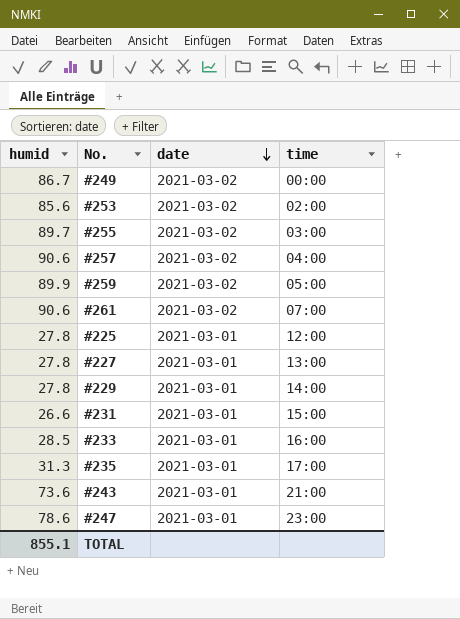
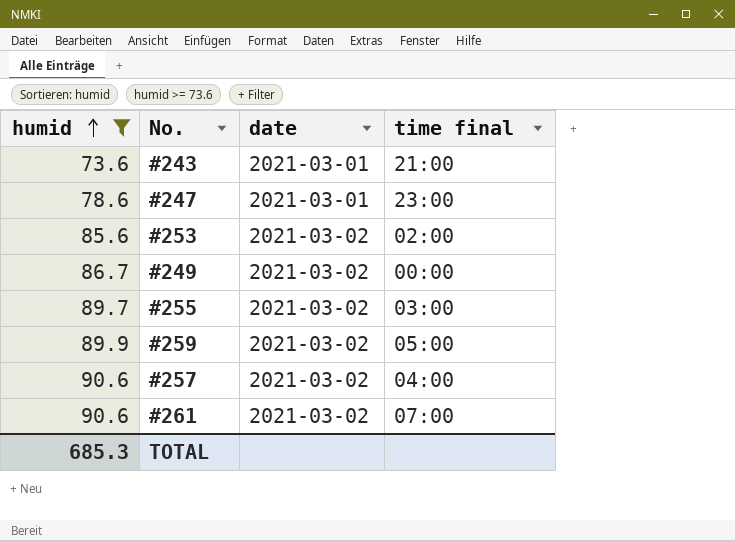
filter: none -> humid >= 73.6
row order: date descending -> humid ascending
column name: time -> time final
TOTAL | humid: 855.1 -> 685.3

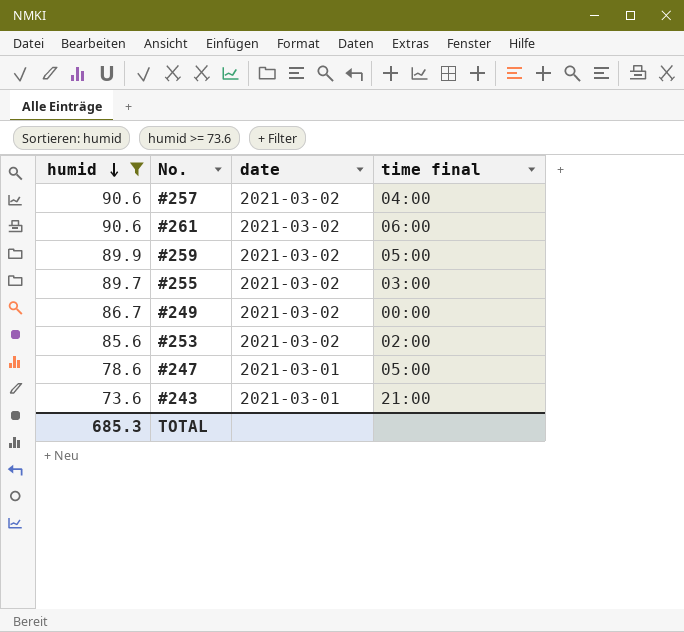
row order: humid ascending -> humid descending
#261 | time final: 07:00 -> 06:00
#247 | time final: 23:00 -> 05:00

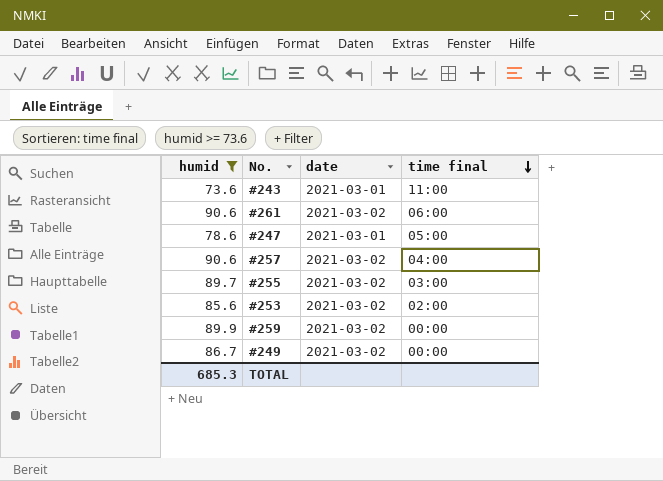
row order: humid descending -> time final descending
#243 | time final: 21:00 -> 11:00
#259 | time final: 05:00 -> 00:00

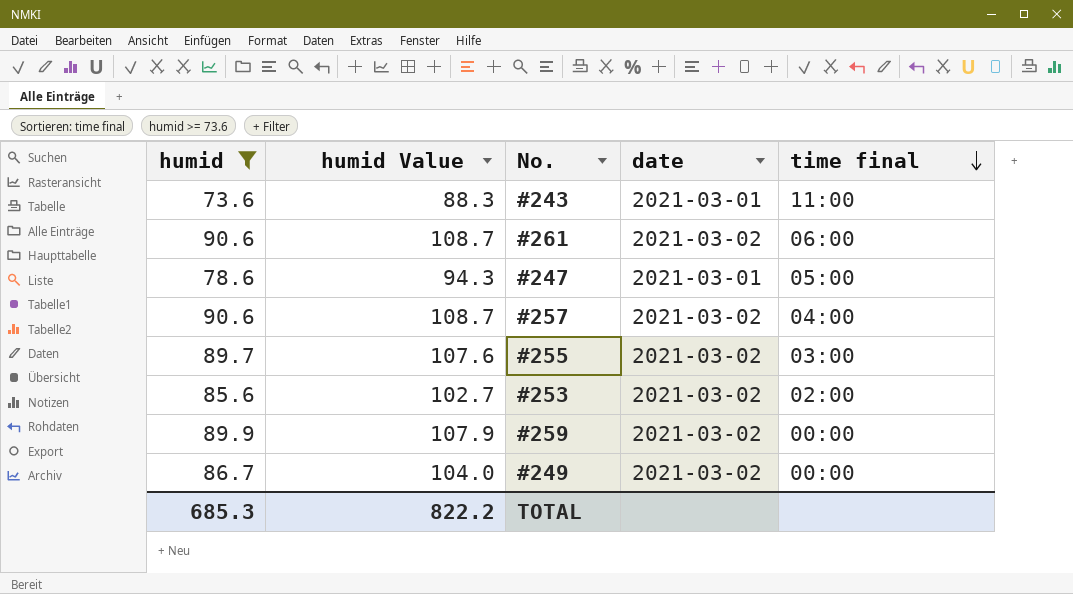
column humid Value | formula: none -> [humid] * 1.2

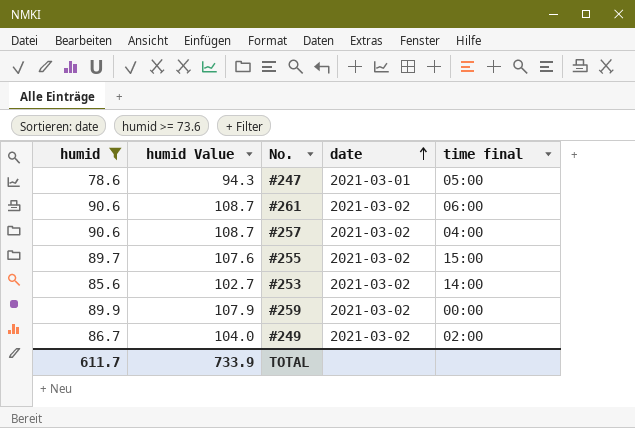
row order: time final descending -> date ascending
row #243: 73.6 | 88.3 | 2021-03-01 | 11:00 -> none
#255 | time final: 03:00 -> 15:00
#253 | time final: 02:00 -> 14:00
#249 | time final: 00:00 -> 02:00
TOTAL | humid: 685.3 -> 611.7
TOTAL | humid Value: 822.2 -> 733.9

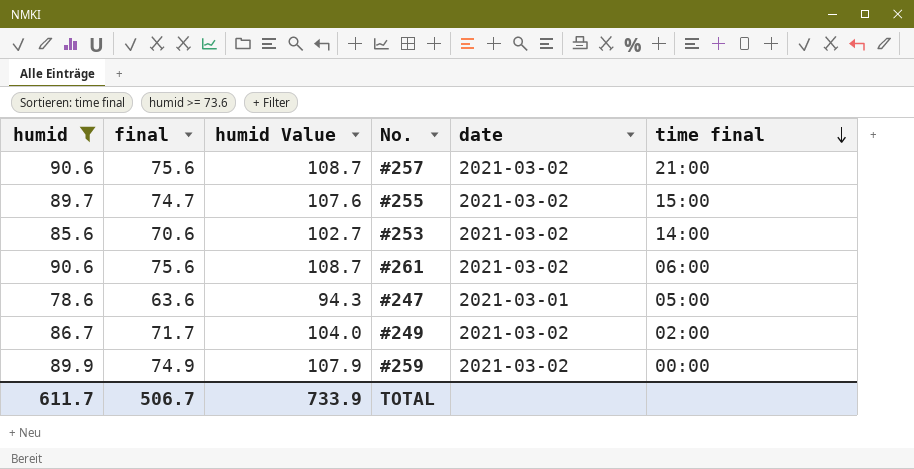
row order: date ascending -> time final descending
column final | formula: none -> [humid] - 15
#257 | time final: 04:00 -> 21:00

